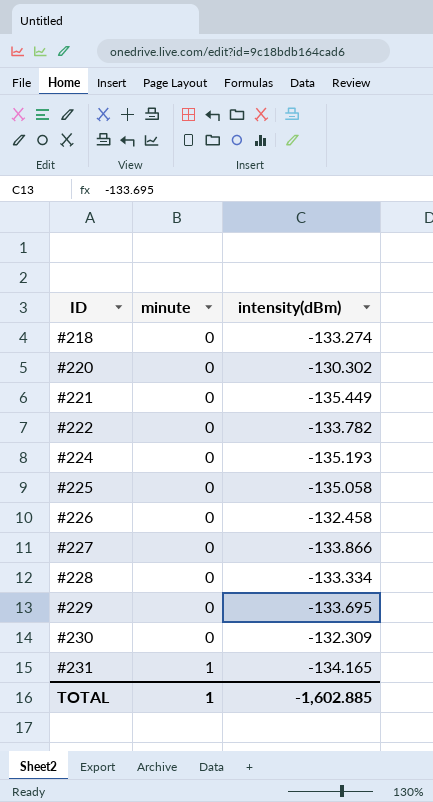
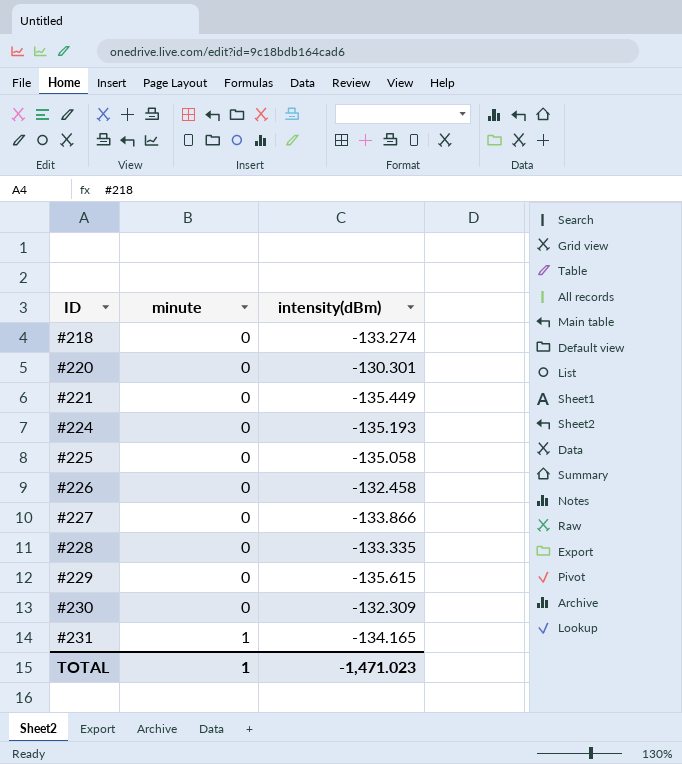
row #222: 0 | -133.782 -> none
#220 | intensity(dBm): -130.302 -> -130.301
#228 | intensity(dBm): -133.334 -> -133.335
#229 | intensity(dBm): -133.695 -> -135.615
TOTAL | intensity(dBm): -1,602.885 -> -1,471.023

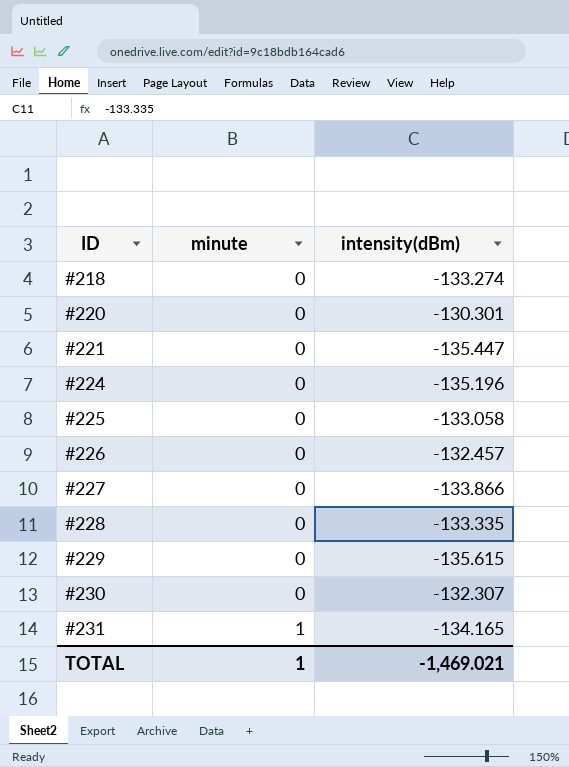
#221 | intensity(dBm): -135.449 -> -135.447
#224 | intensity(dBm): -135.193 -> -135.196
#225 | intensity(dBm): -135.058 -> -133.058
#226 | intensity(dBm): -132.458 -> -132.457
#230 | intensity(dBm): -132.309 -> -132.307
TOTAL | intensity(dBm): -1,471.023 -> -1,469.021

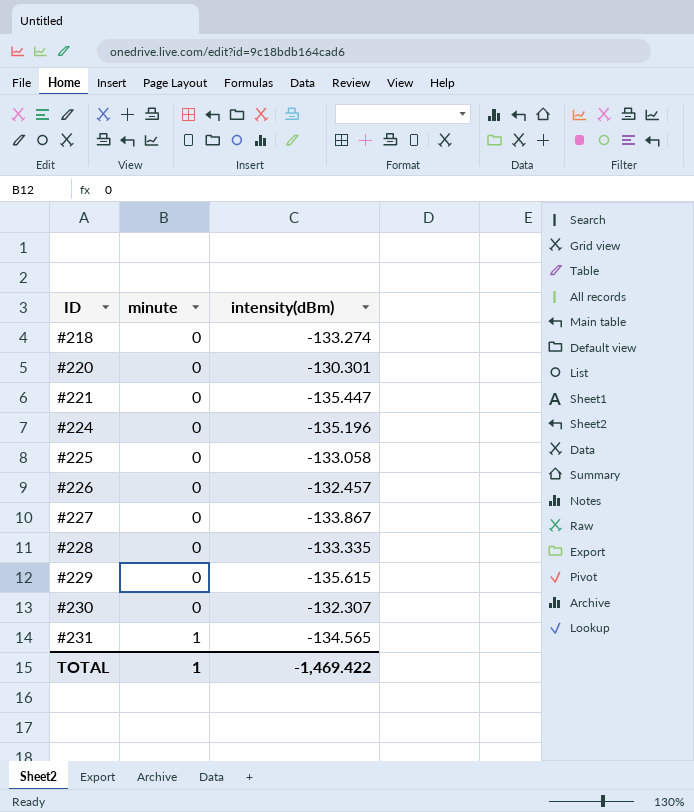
#227 | intensity(dBm): -133.866 -> -133.867
#231 | intensity(dBm): -134.165 -> -134.565
TOTAL | intensity(dBm): -1,469.021 -> -1,469.422

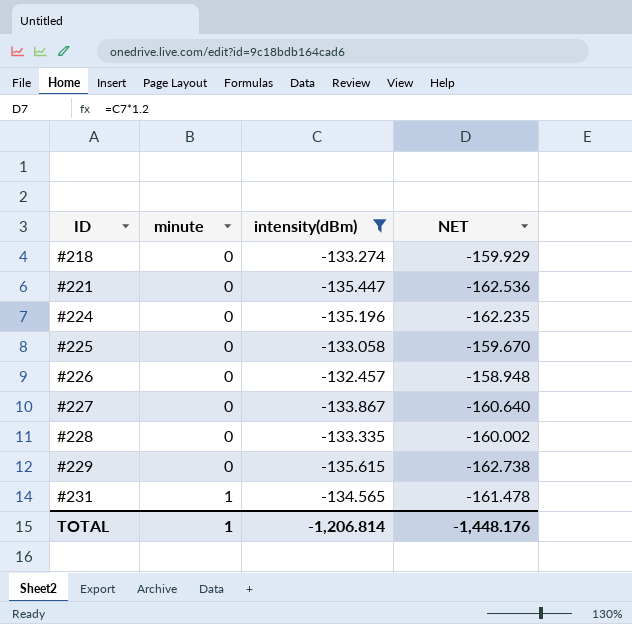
filter: none -> intensity(dBm) <= -132.457
column NET | formula: none -> [intensity(dBm)] * 1.2
TOTAL | intensity(dBm): -1,469.422 -> -1,206.814

